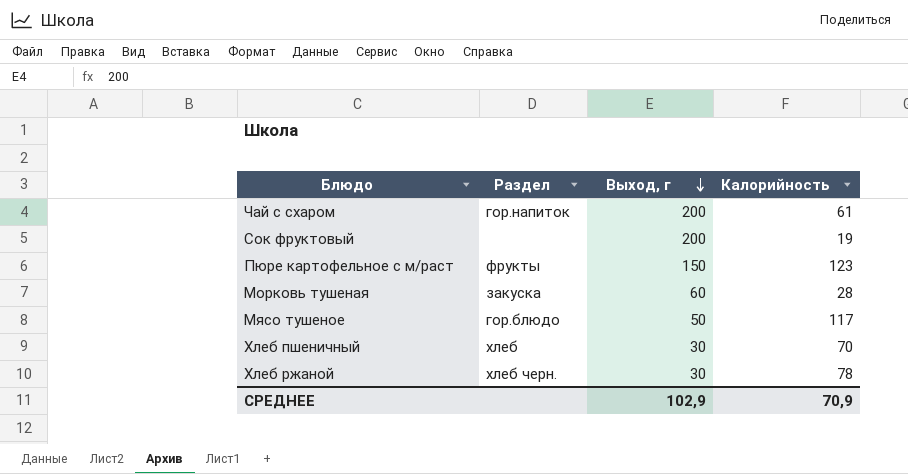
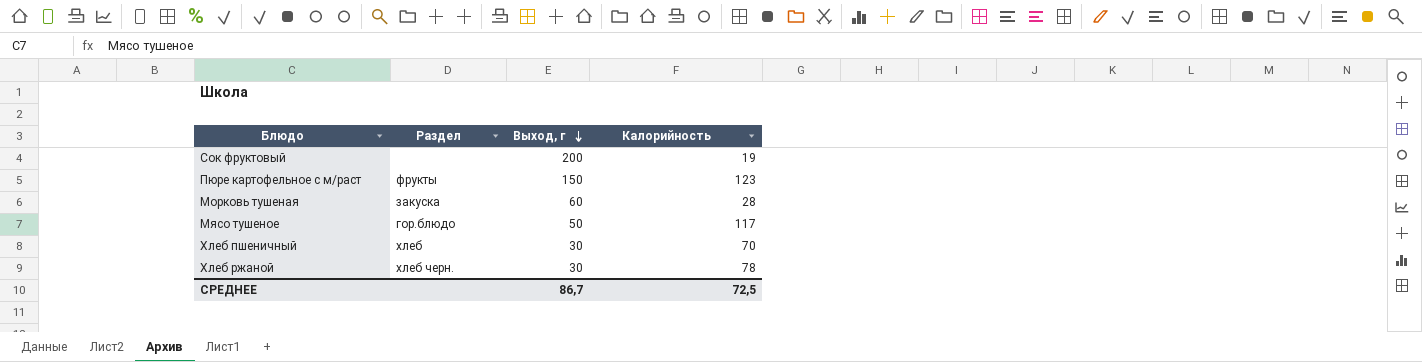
row Чай с схаром: гор.напиток | 200 | 61 -> none
СРЕДНЕЕ | Выход, г: 102,9 -> 86,7
СРЕДНЕЕ | Калорийность: 70,9 -> 72,5

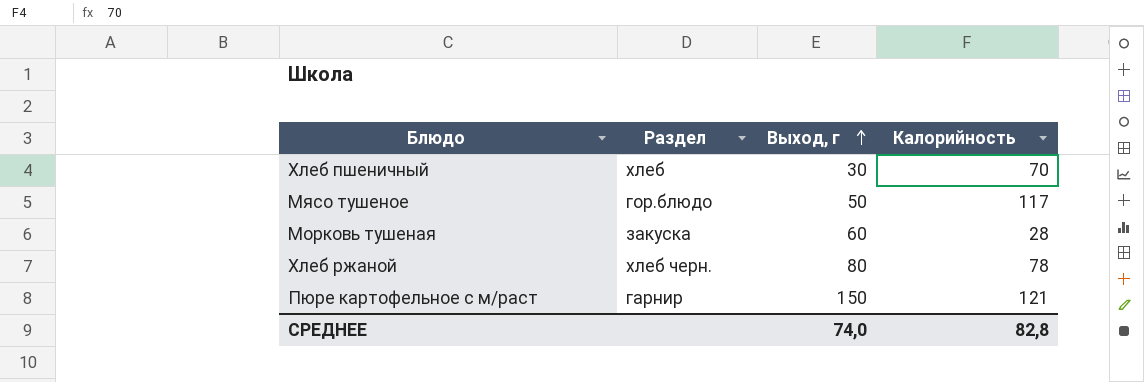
row order: Выход, г descending -> Выход, г ascending
row Сок фруктовый: none | 200 | 19 -> none
Хлеб ржаной | Выход, г: 30 -> 80
Пюре картофельное с м/раст | Раздел: фрукты -> гарнир
Пюре картофельное с м/раст | Калорийность: 123 -> 121
СРЕДНЕЕ | Выход, г: 86,7 -> 74,0
СРЕДНЕЕ | Калорийность: 72,5 -> 82,8

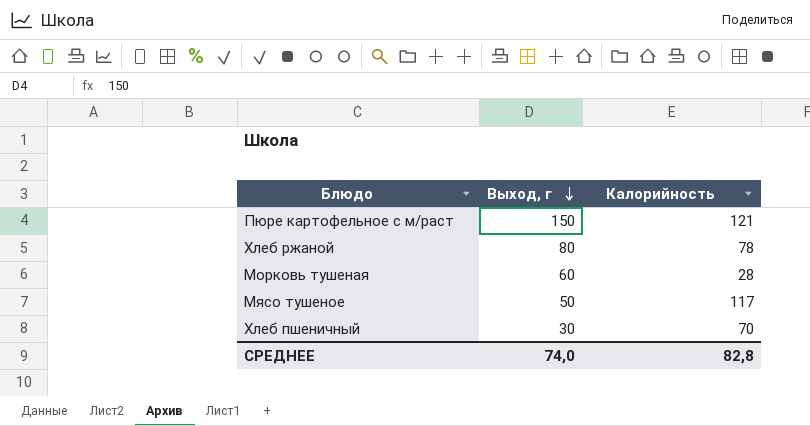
row order: Выход, г ascending -> Выход, г descending
column Раздел | position: 2 -> none

